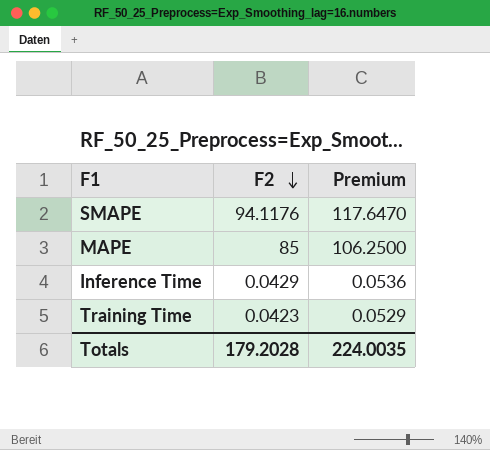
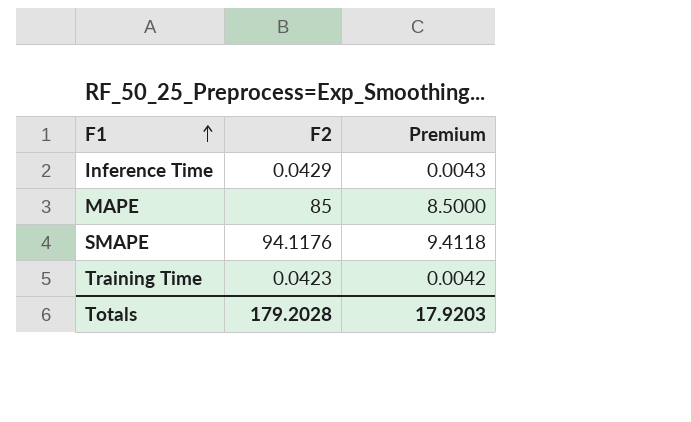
row order: F2 descending -> F1 ascending
column Premium | formula: [F2] * 1.25 -> [F2] * 0.1
Totals | Premium: 224.0035 -> 17.9203

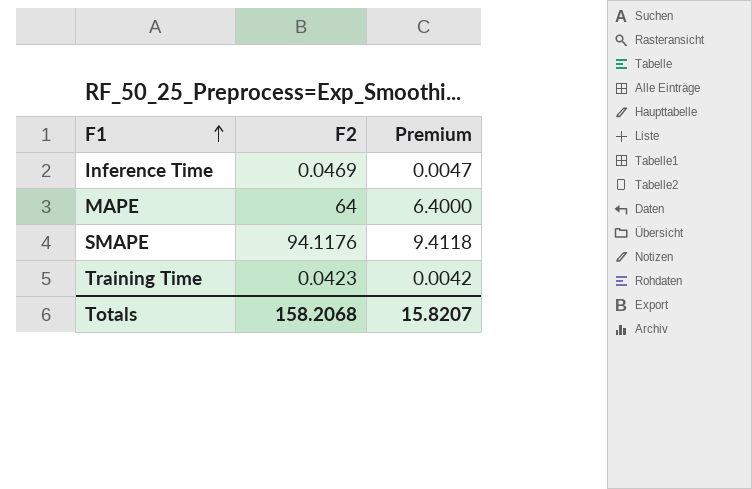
Inference Time | F2: 0.0429 -> 0.0469
Inference Time | Premium: 0.0043 -> 0.0047
MAPE | F2: 85 -> 64
MAPE | Premium: 8.5000 -> 6.4000
Totals | F2: 179.2028 -> 158.2068
Totals | Premium: 17.9203 -> 15.8207

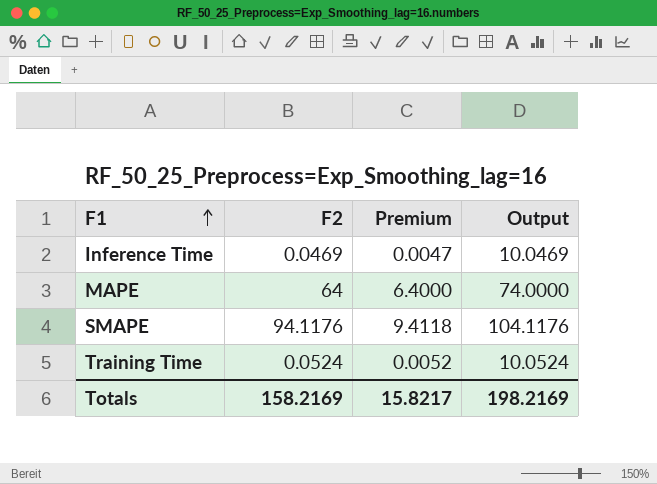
column Output | formula: none -> [F2] + 10
Training Time | F2: 0.0423 -> 0.0524
Training Time | Premium: 0.0042 -> 0.0052
Totals | F2: 158.2068 -> 158.2169
Totals | Premium: 15.8207 -> 15.8217

